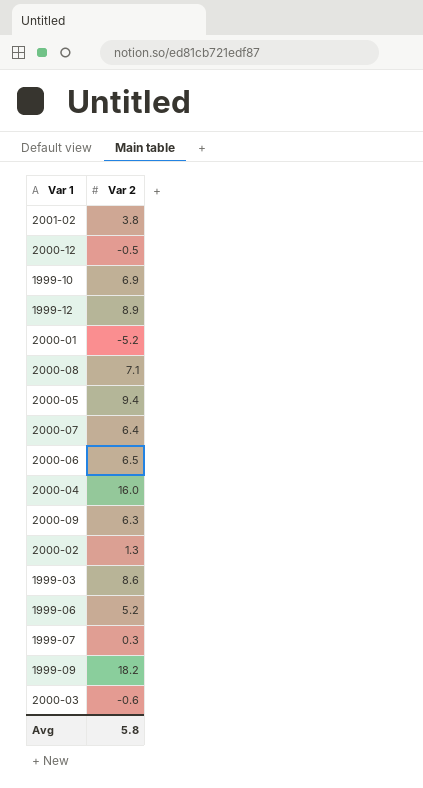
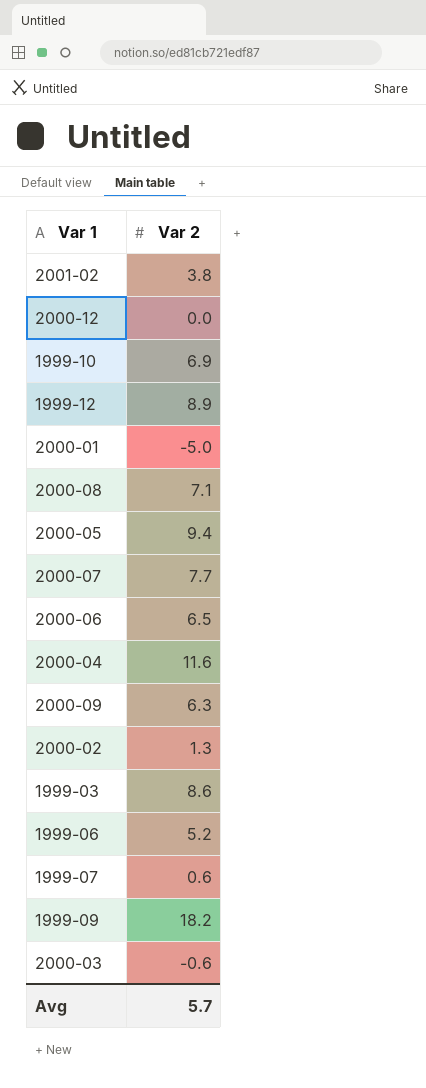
2000-12 | Var 2: -0.5 -> 0.0
2000-01 | Var 2: -5.2 -> -5.0
2000-07 | Var 2: 6.4 -> 7.7
2000-04 | Var 2: 16.0 -> 11.6
1999-07 | Var 2: 0.3 -> 0.6
Avg | Var 2: 5.8 -> 5.7

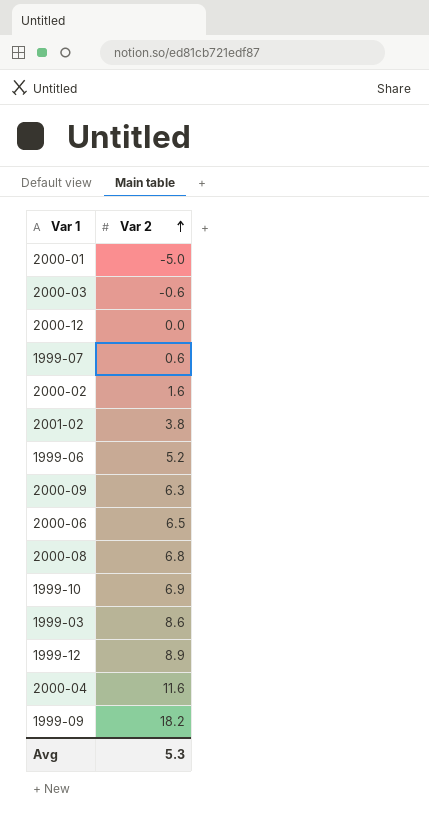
row order: none -> Var 2 ascending
row 2000-05: 9.4 -> none
row 2000-07: 7.7 -> none
2000-02 | Var 2: 1.3 -> 1.6
2000-08 | Var 2: 7.1 -> 6.8
Avg | Var 2: 5.7 -> 5.3

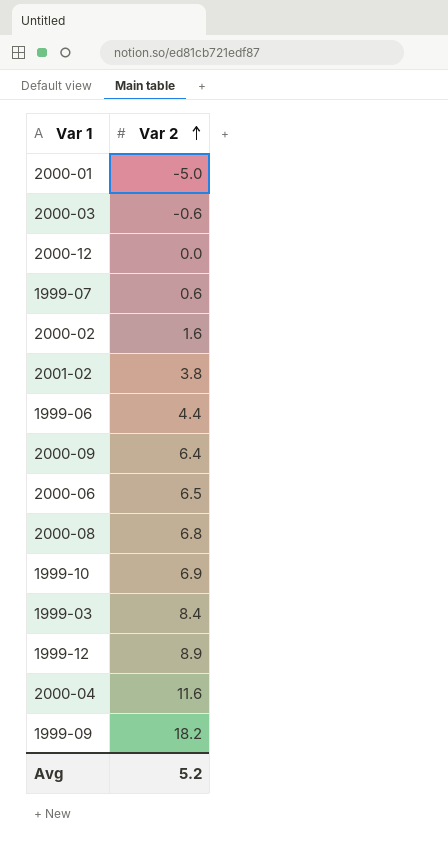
1999-06 | Var 2: 5.2 -> 4.4
2000-09 | Var 2: 6.3 -> 6.4
1999-03 | Var 2: 8.6 -> 8.4
Avg | Var 2: 5.3 -> 5.2

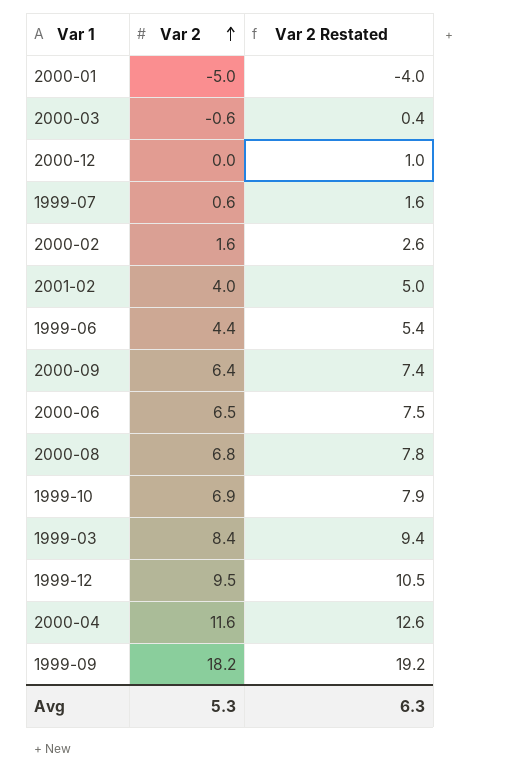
column Var 2 Restated | formula: none -> [Var 2] + 1
2001-02 | Var 2: 3.8 -> 4.0
1999-12 | Var 2: 8.9 -> 9.5
Avg | Var 2: 5.2 -> 5.3

